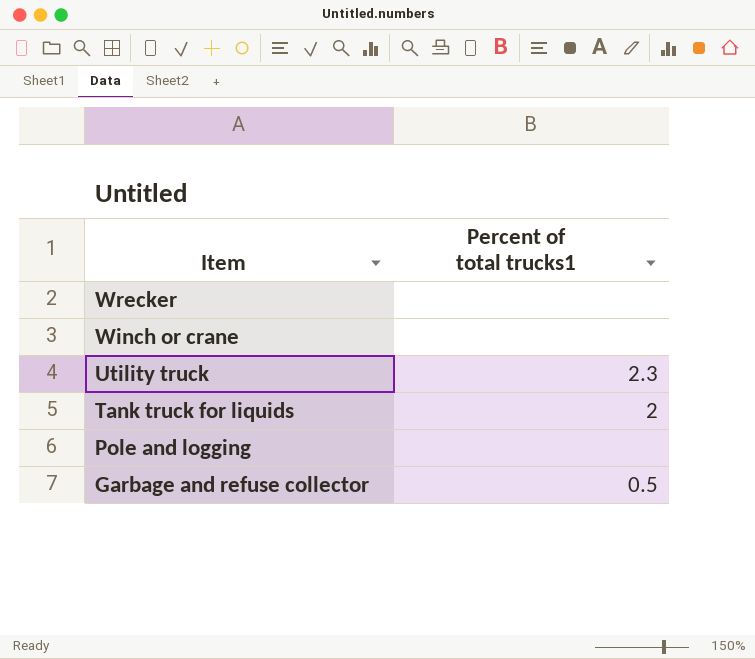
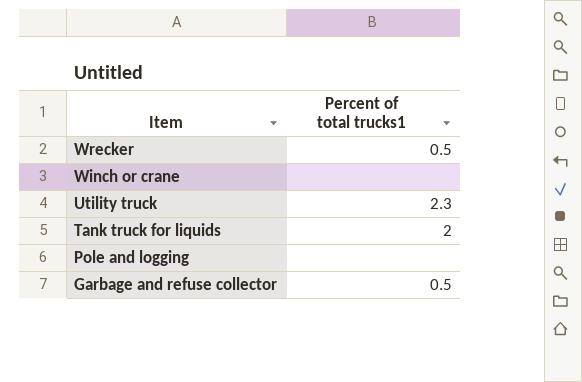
Wrecker | Percent of total trucks1: none -> 0.5

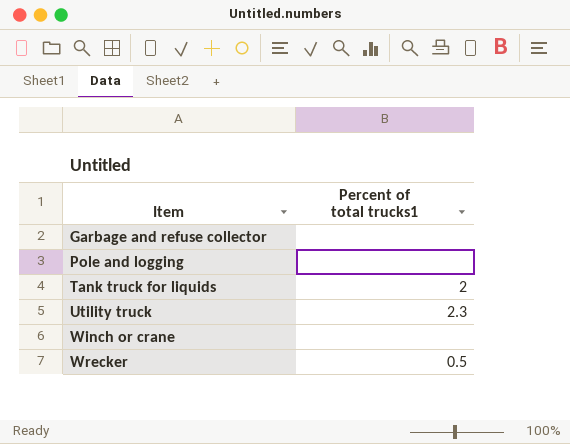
row order: Item descending -> Item ascending
Garbage and refuse collector | Percent of total trucks1: 0.5 -> none

